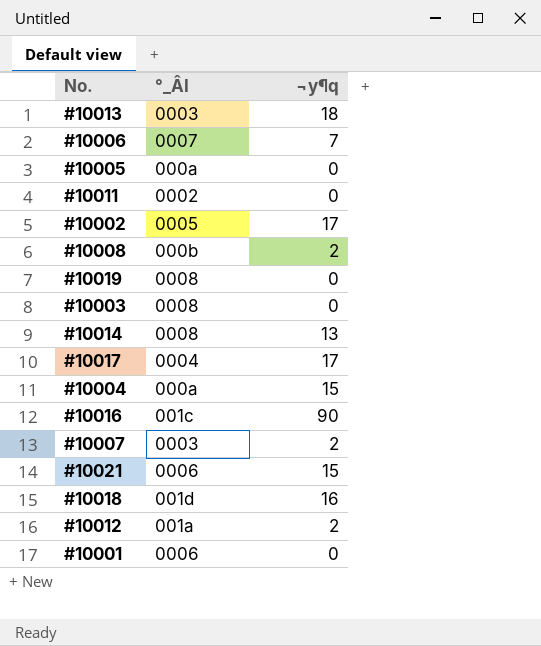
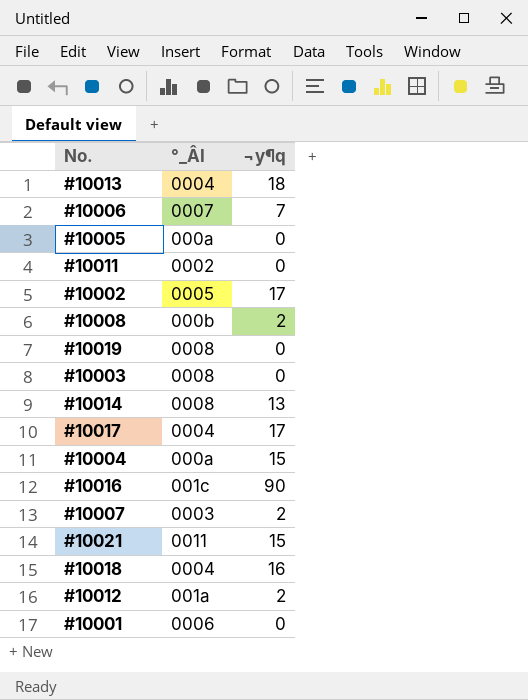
#10013 | °_ÂI: 0003 -> 0004
#10021 | °_ÂI: 0006 -> 0011
#10018 | °_ÂI: 001d -> 0004

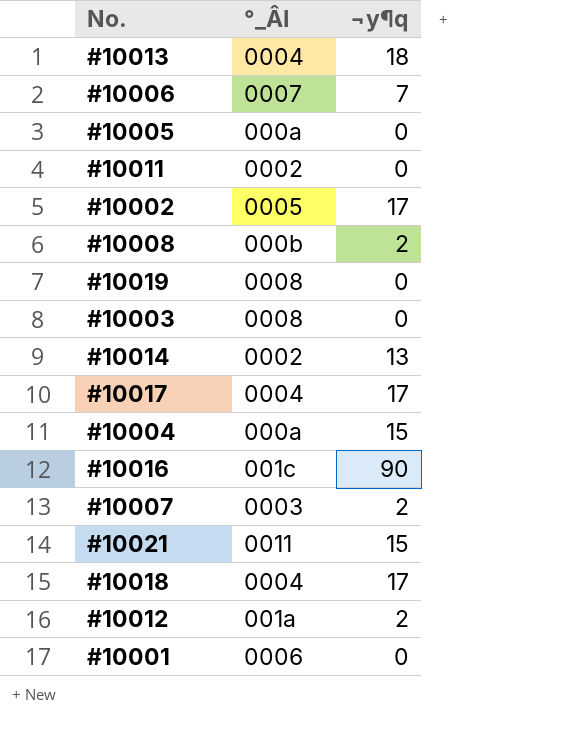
#10014 | °_ÂI: 0008 -> 0002
#10018 | ¬y¶q: 16 -> 17

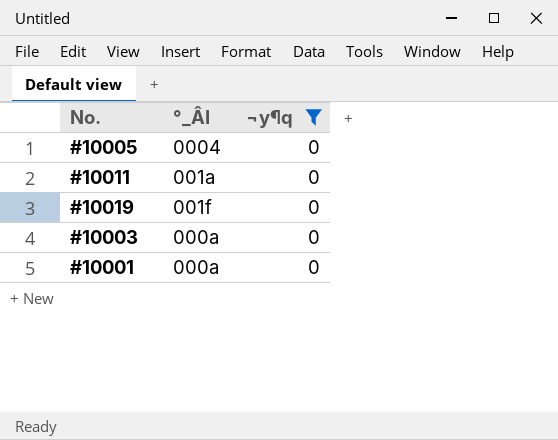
filter: none -> ¬y¶q = 0
#10005 | °_ÂI: 000a -> 0004
#10011 | °_ÂI: 0002 -> 001a
#10019 | °_ÂI: 0008 -> 001f
#10003 | °_ÂI: 0008 -> 000a
#10001 | °_ÂI: 0006 -> 000a

